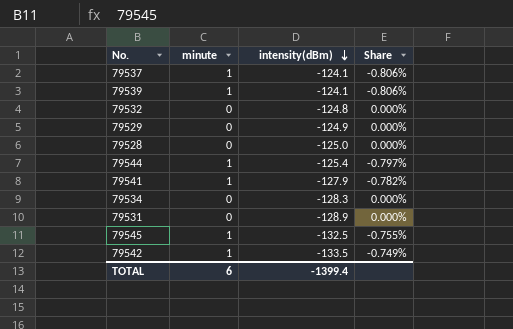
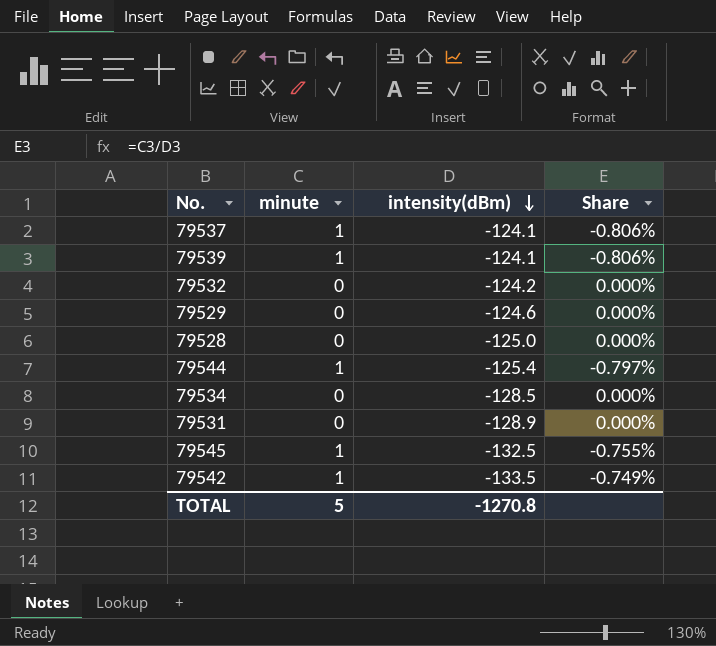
row 79541: 1 | -127.9 | -0.782% -> none
79532 | intensity(dBm): -124.8 -> -124.2
79529 | intensity(dBm): -124.9 -> -124.6
79534 | intensity(dBm): -128.3 -> -128.5
TOTAL | minute: 6 -> 5
TOTAL | intensity(dBm): -1399.4 -> -1270.8

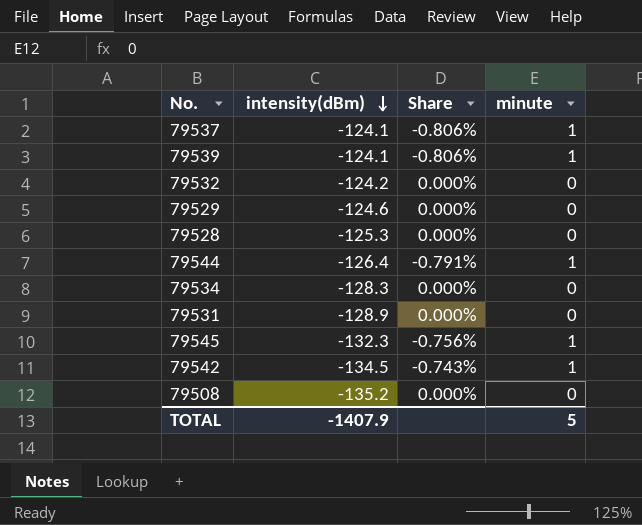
column minute | position: 2 -> 4
79528 | intensity(dBm): -125.0 -> -125.3
79544 | intensity(dBm): -125.4 -> -126.4
79544 | Share: -0.797% -> -0.791%
79534 | intensity(dBm): -128.5 -> -128.3
79545 | intensity(dBm): -132.5 -> -132.3
79545 | Share: -0.755% -> -0.756%
79542 | intensity(dBm): -133.5 -> -134.5
79542 | Share: -0.749% -> -0.743%
row 79508: none -> -135.2 | 0.000% | 0
TOTAL | intensity(dBm): -1270.8 -> -1407.9

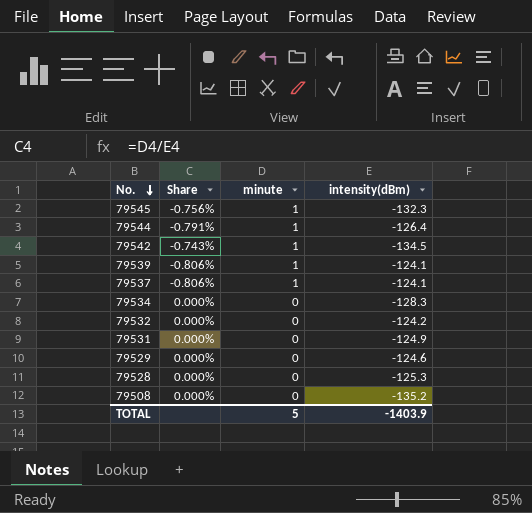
row order: intensity(dBm) descending -> No. descending
column intensity(dBm) | position: 2 -> 4
79531 | intensity(dBm): -128.9 -> -124.9
TOTAL | intensity(dBm): -1407.9 -> -1403.9

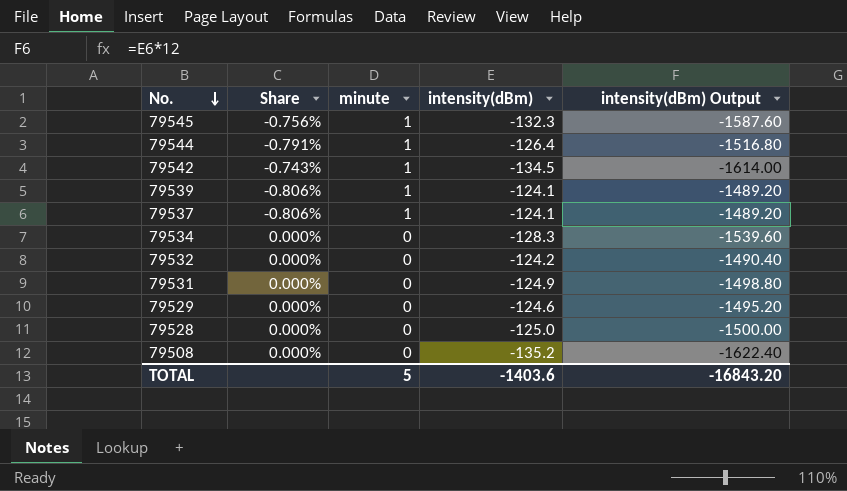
column intensity(dBm) Output | formula: none -> [intensity(dBm)] * 12
79528 | intensity(dBm): -125.3 -> -125.0
TOTAL | intensity(dBm): -1403.9 -> -1403.6

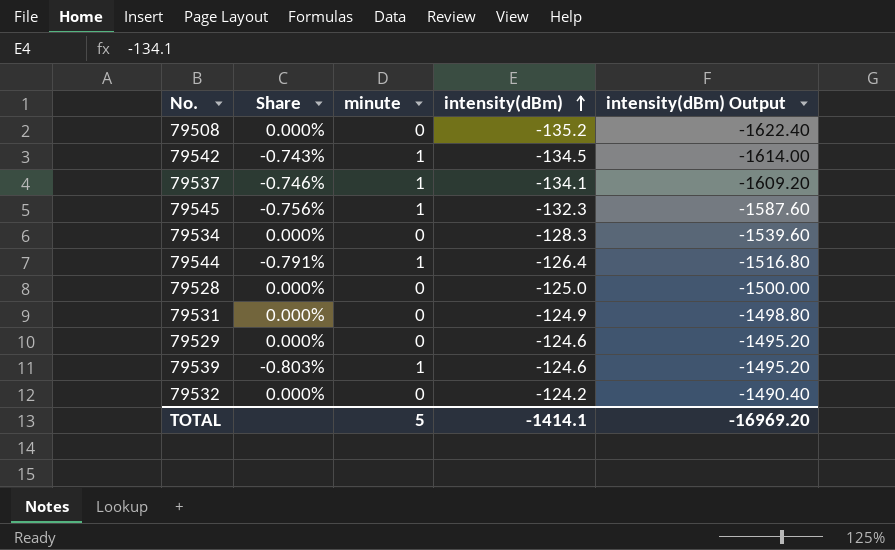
row order: No. descending -> intensity(dBm) ascending
79537 | Share: -0.806% -> -0.746%
79537 | intensity(dBm): -124.1 -> -134.1
79537 | intensity(dBm) Output: -1489.20 -> -1609.20
79539 | Share: -0.806% -> -0.803%
79539 | intensity(dBm): -124.1 -> -124.6
79539 | intensity(dBm) Output: -1489.20 -> -1495.20
TOTAL | intensity(dBm): -1403.6 -> -1414.1
TOTAL | intensity(dBm) Output: -16843.20 -> -16969.20

